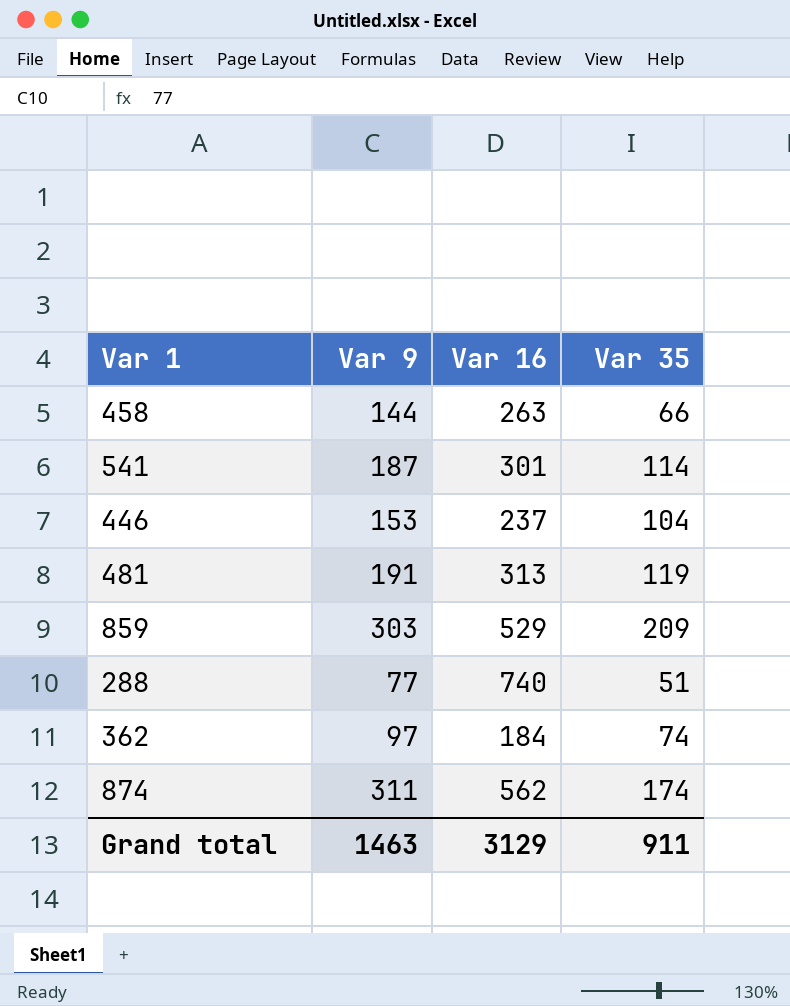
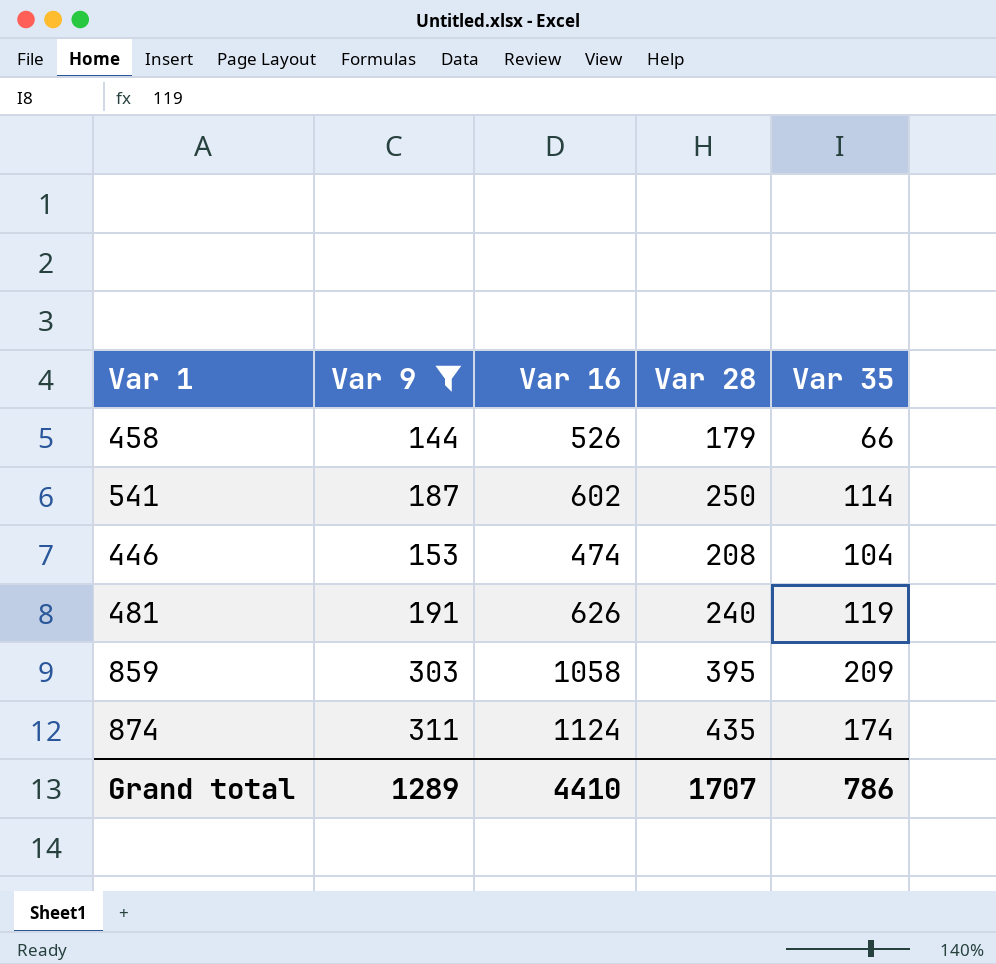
filter: none -> Var 9 >= 144
column Var 28 | position: none -> 4
458 | Var 16: 263 -> 526
541 | Var 16: 301 -> 602
446 | Var 16: 237 -> 474
481 | Var 16: 313 -> 626
859 | Var 16: 529 -> 1058
874 | Var 16: 562 -> 1124
Grand total | Var 9: 1463 -> 1289
Grand total | Var 16: 3129 -> 4410
Grand total | Var 35: 911 -> 786

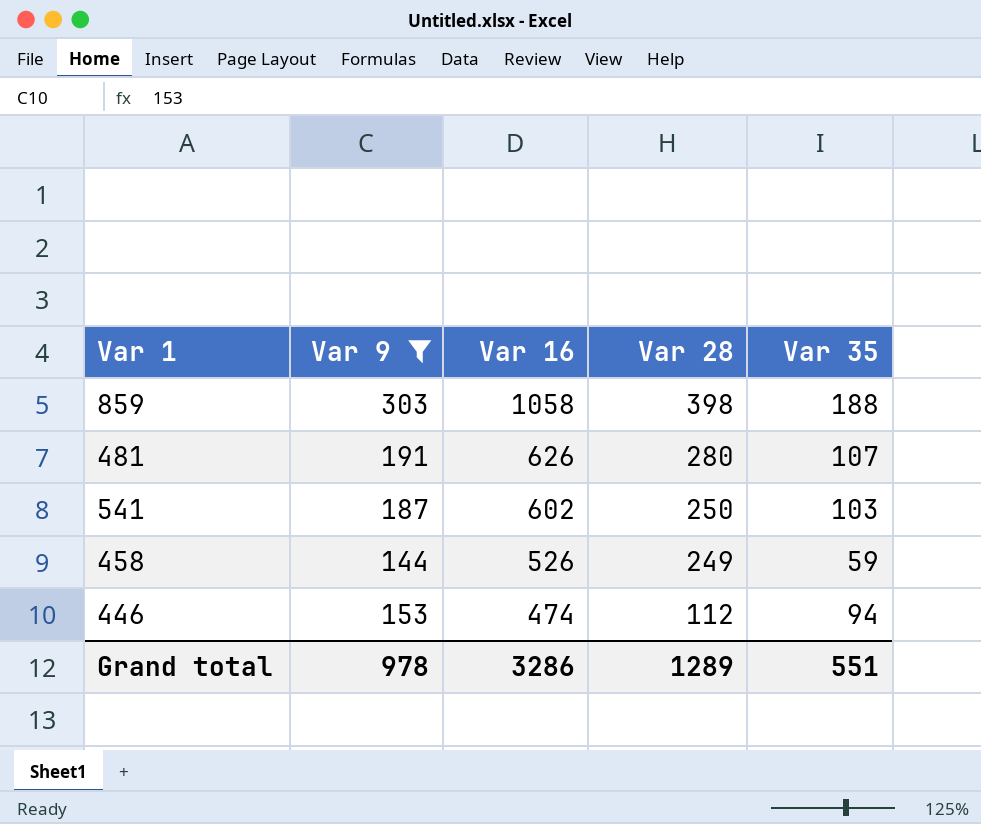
row order: none -> Var 16 descending
row 874: 311 | 1124 | 435 | 174 -> none
859 | Var 28: 395 -> 398
859 | Var 35: 209 -> 188
481 | Var 28: 240 -> 280
481 | Var 35: 119 -> 107
541 | Var 35: 114 -> 103
458 | Var 28: 179 -> 249
458 | Var 35: 66 -> 59
446 | Var 28: 208 -> 112
446 | Var 35: 104 -> 94
Grand total | Var 9: 1289 -> 978
Grand total | Var 16: 4410 -> 3286
Grand total | Var 28: 1707 -> 1289
Grand total | Var 35: 786 -> 551

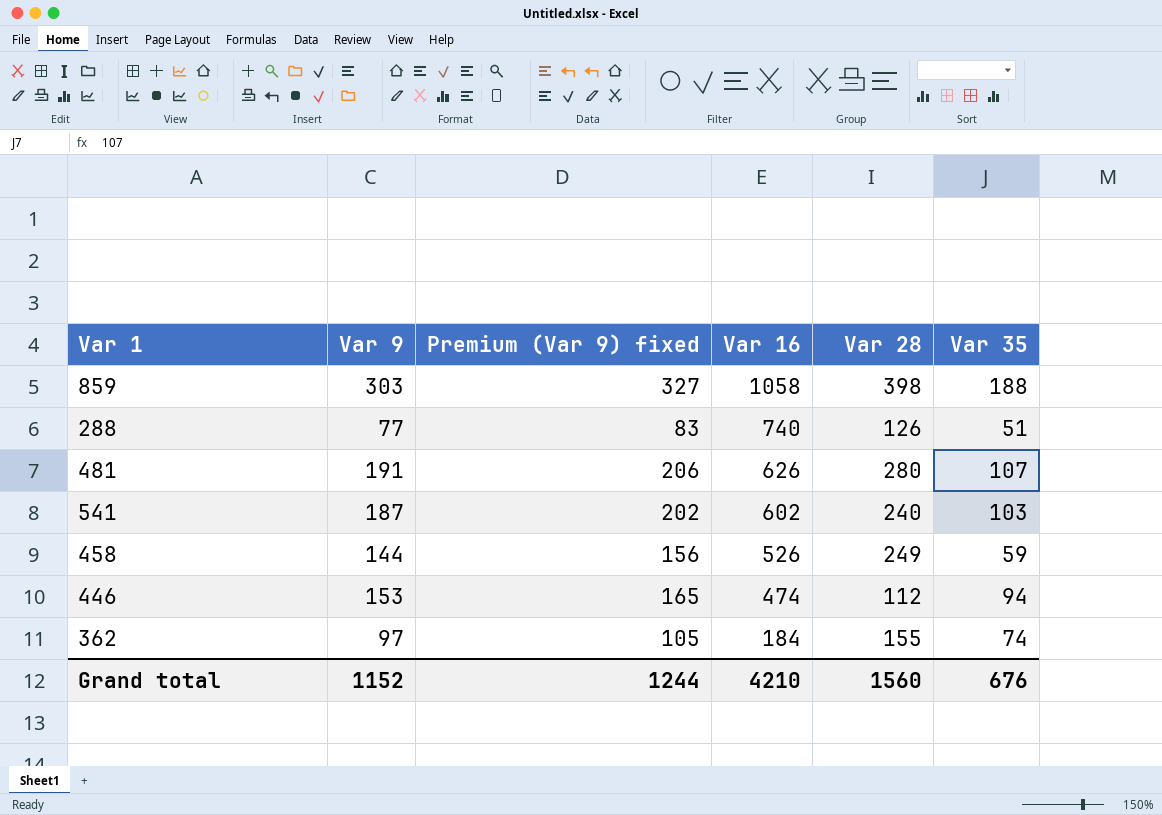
filter: Var 9 >= 144 -> none
column Premium (Var 9) fixed | formula: none -> [Var 9] * 1.08
541 | Var 28: 250 -> 240
Grand total | Var 9: 978 -> 1152
Grand total | Var 16: 3286 -> 4210
Grand total | Var 28: 1289 -> 1560
Grand total | Var 35: 551 -> 676

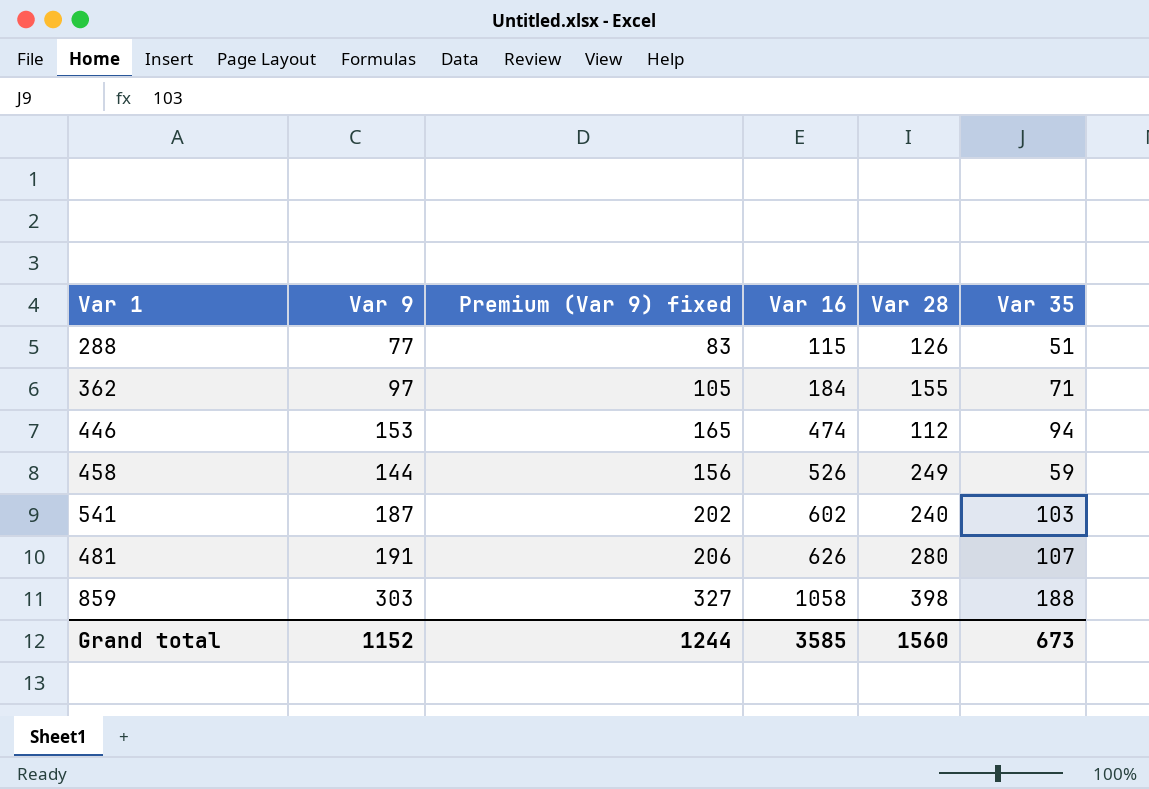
row order: Var 16 descending -> Var 16 ascending
288 | Var 16: 740 -> 115
362 | Var 35: 74 -> 71
Grand total | Var 16: 4210 -> 3585
Grand total | Var 35: 676 -> 673

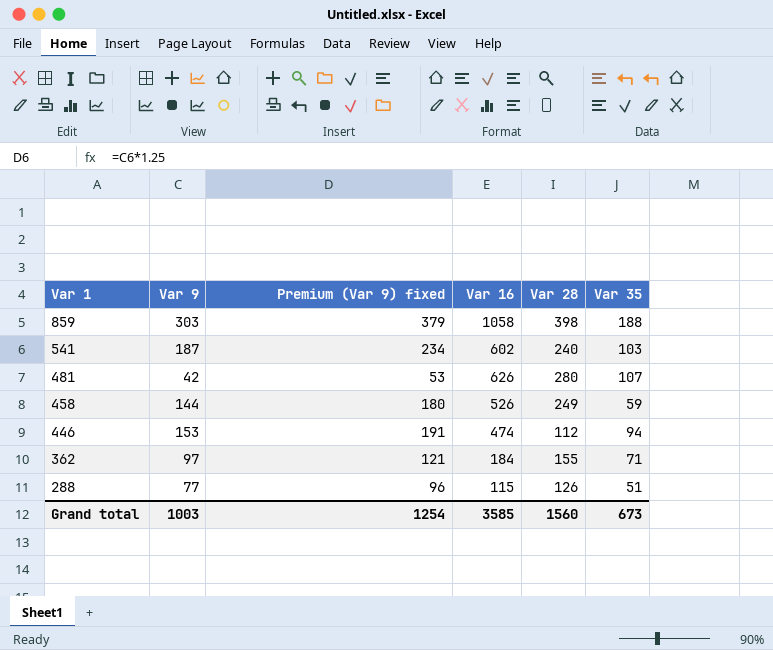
row order: Var 16 ascending -> Var 1 descending
column Premium (Var 9) fixed | formula: [Var 9] * 1.08 -> [Var 9] * 1.25
481 | Var 9: 191 -> 42
Grand total | Var 9: 1152 -> 1003
Grand total | Premium (Var 9) fixed: 1244 -> 1254

